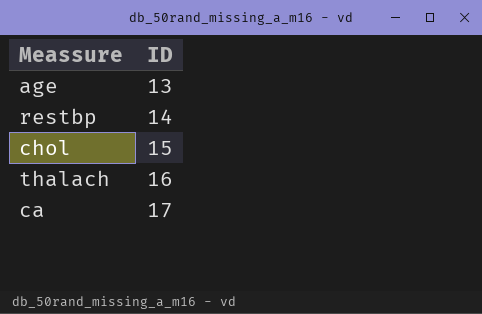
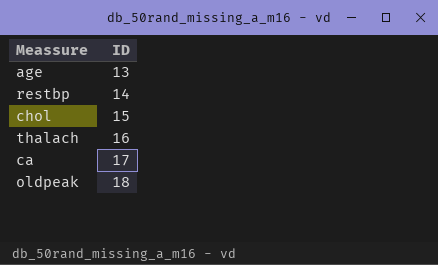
row oldpeak: none -> 18

